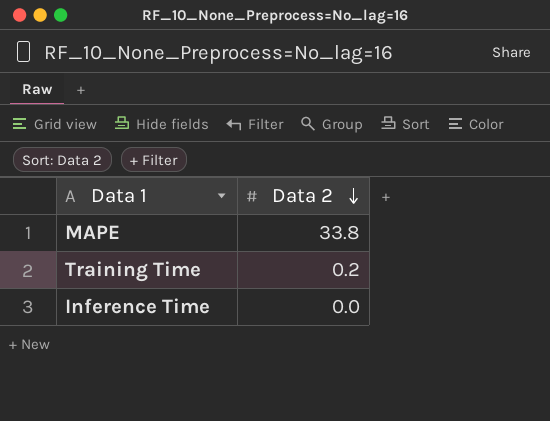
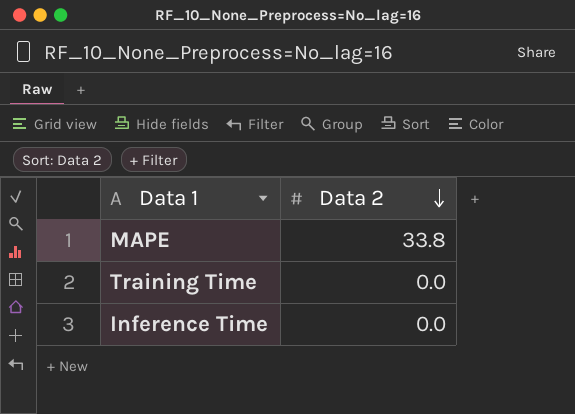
Training Time | Data 2: 0.2 -> 0.0

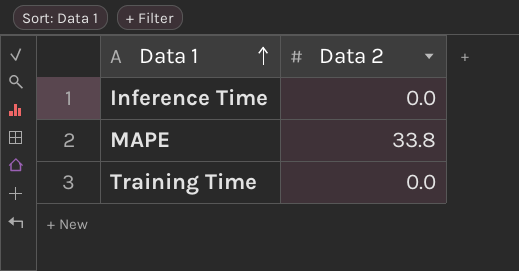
row order: Data 2 descending -> Data 1 ascending

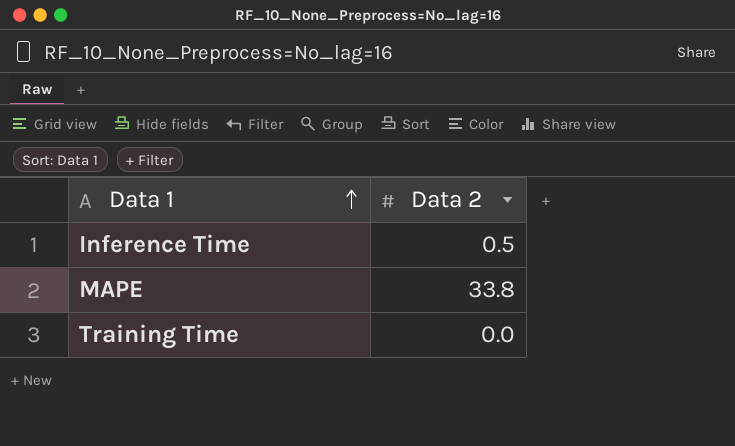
Inference Time | Data 2: 0.0 -> 0.5

